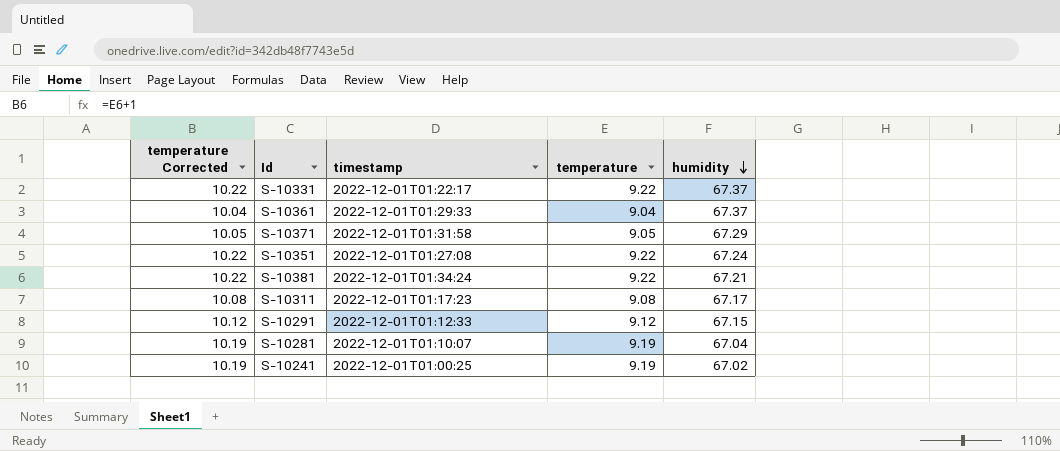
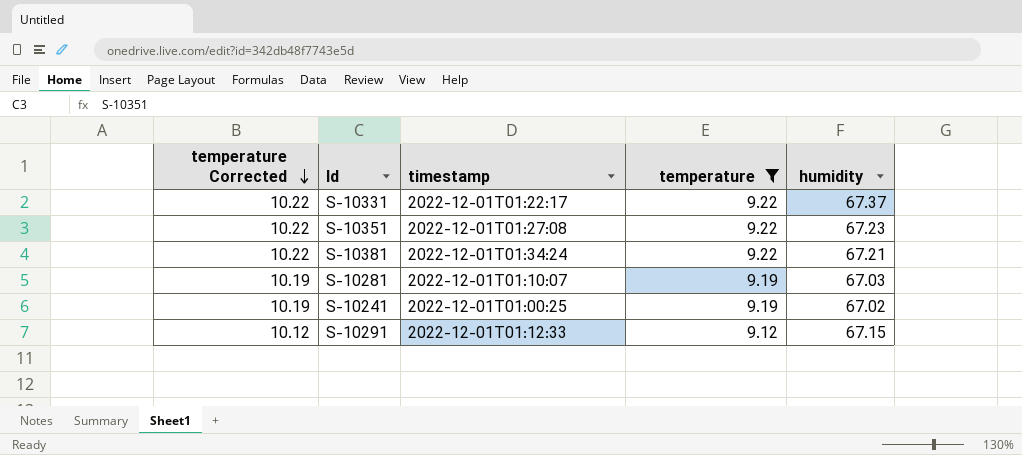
filter: none -> temperature >= 9.12
row order: humidity descending -> temperature Corrected descending
S-10351 | humidity: 67.24 -> 67.23
S-10281 | humidity: 67.04 -> 67.03

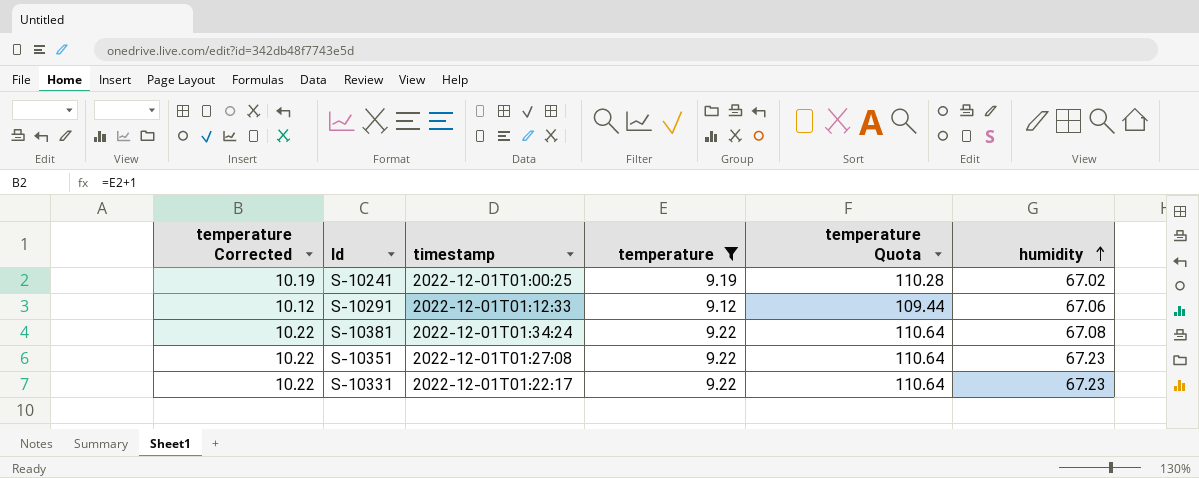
row order: temperature Corrected descending -> humidity ascending
column temperature Quota | formula: none -> [temperature] * 12
row S-10281: 10.19 | 2022-12-01T01:10:07 | 9.19 | 67.03 -> none
S-10291 | humidity: 67.15 -> 67.06
S-10381 | humidity: 67.21 -> 67.08
S-10331 | humidity: 67.37 -> 67.23

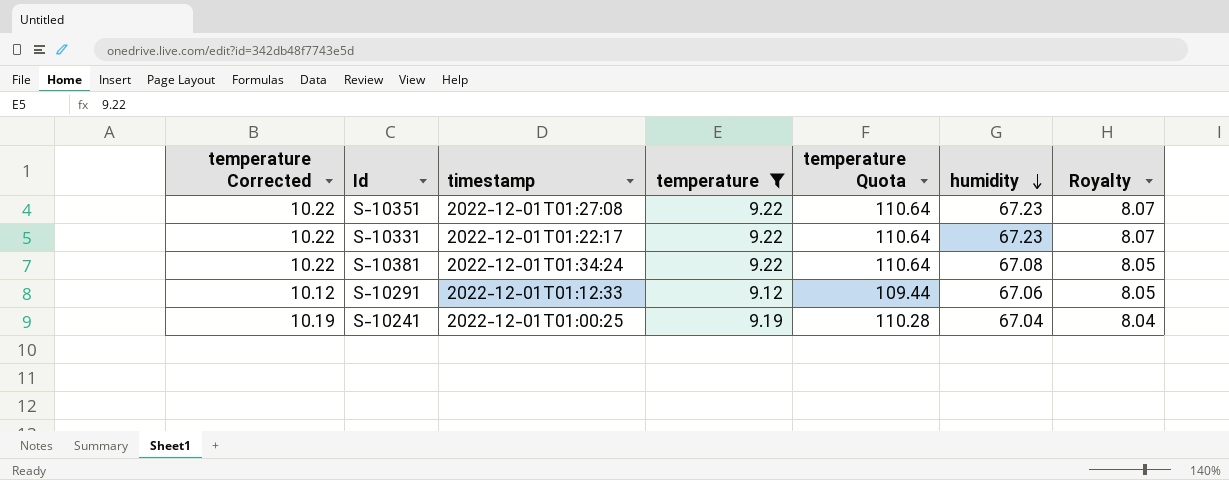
row order: humidity ascending -> humidity descending
column Royalty | formula: none -> [humidity] * 0.12
S-10241 | humidity: 67.02 -> 67.04

